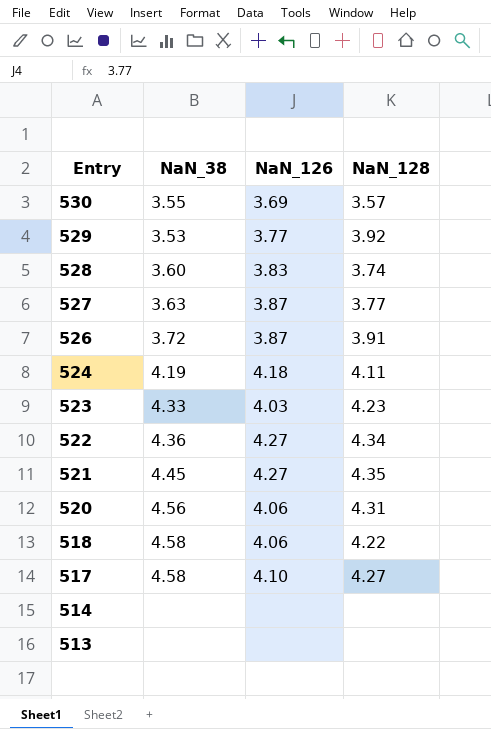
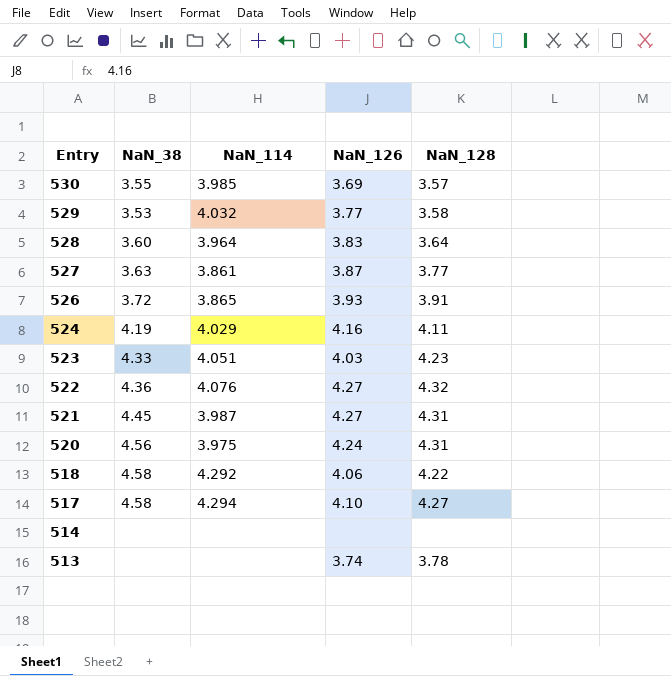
column NaN_114 | position: none -> 3
529 | NaN_128: 3.92 -> 3.58
528 | NaN_128: 3.74 -> 3.64
526 | NaN_126: 3.87 -> 3.93
524 | NaN_126: 4.18 -> 4.16
522 | NaN_128: 4.34 -> 4.32
521 | NaN_128: 4.35 -> 4.31
520 | NaN_126: 4.06 -> 4.24
513 | NaN_126: none -> 3.74
513 | NaN_128: none -> 3.78

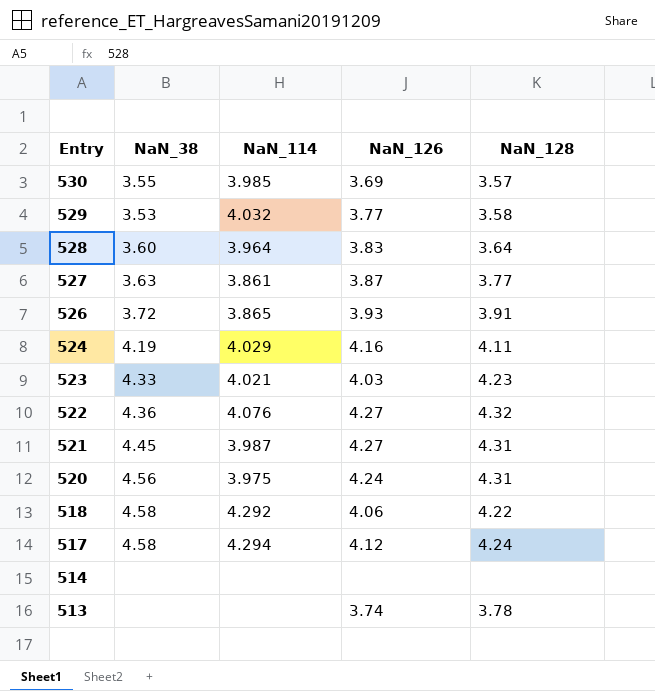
523 | NaN_114: 4.051 -> 4.021
517 | NaN_126: 4.10 -> 4.12
517 | NaN_128: 4.27 -> 4.24

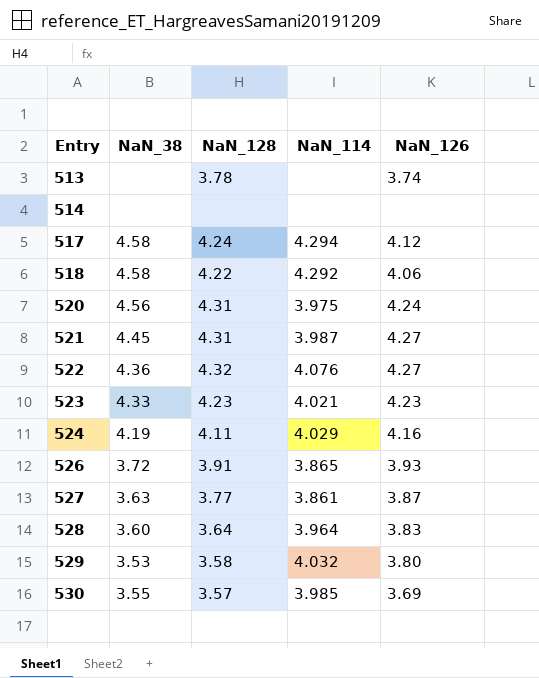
row order: Entry descending -> Entry ascending
column NaN_128 | position: 5 -> 3
523 | NaN_126: 4.03 -> 4.23
529 | NaN_126: 3.77 -> 3.80

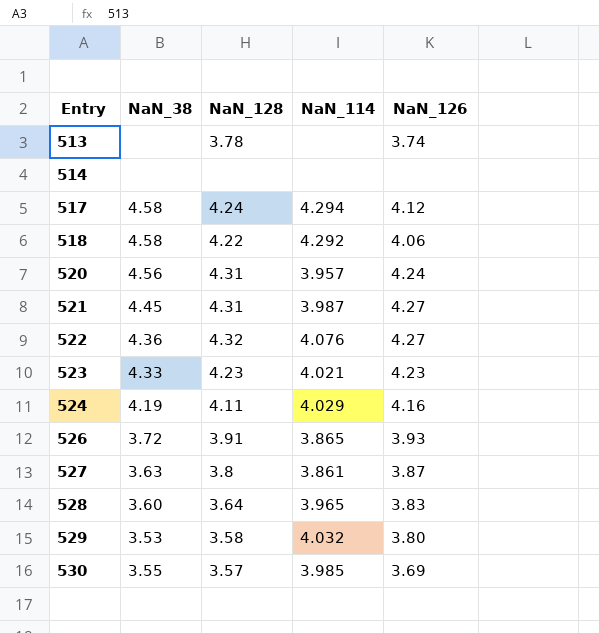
520 | NaN_114: 3.975 -> 3.957
527 | NaN_128: 3.77 -> 3.8
528 | NaN_114: 3.964 -> 3.965

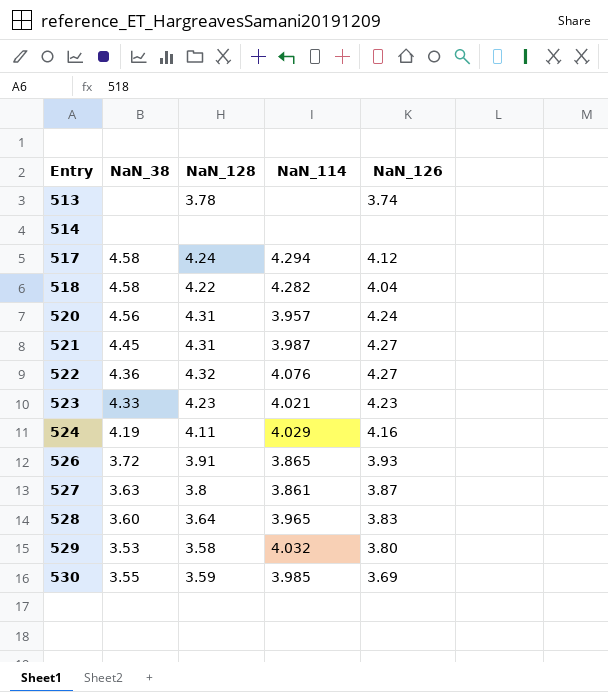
518 | NaN_114: 4.292 -> 4.282
518 | NaN_126: 4.06 -> 4.04
530 | NaN_128: 3.57 -> 3.59

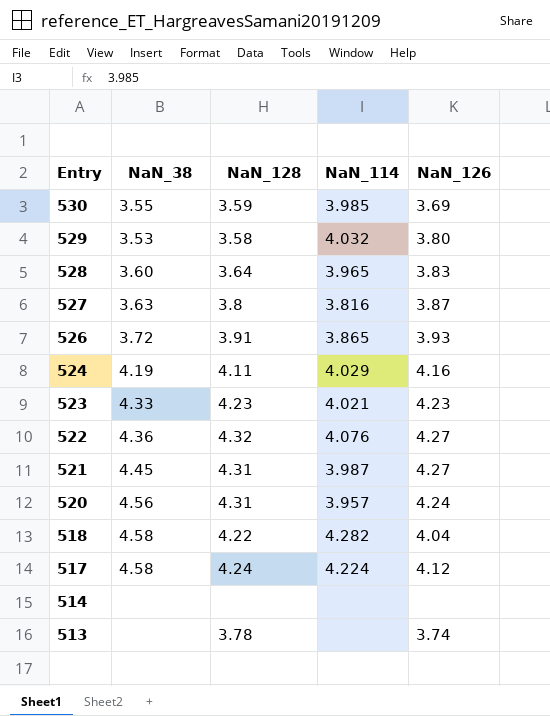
row order: Entry ascending -> Entry descending
527 | NaN_114: 3.861 -> 3.816
517 | NaN_114: 4.294 -> 4.224

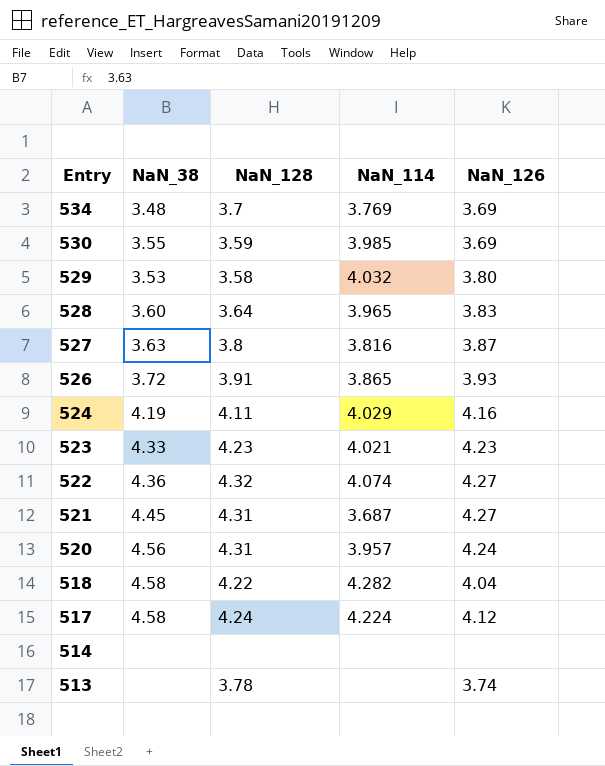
row 534: none -> 3.48 | 3.7 | 3.769 | 3.69
522 | NaN_114: 4.076 -> 4.074
521 | NaN_114: 3.987 -> 3.687

